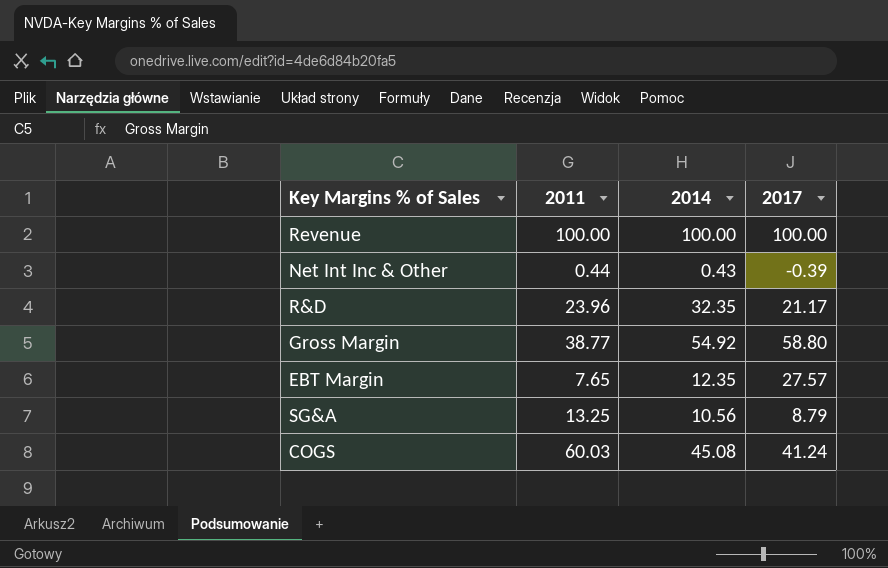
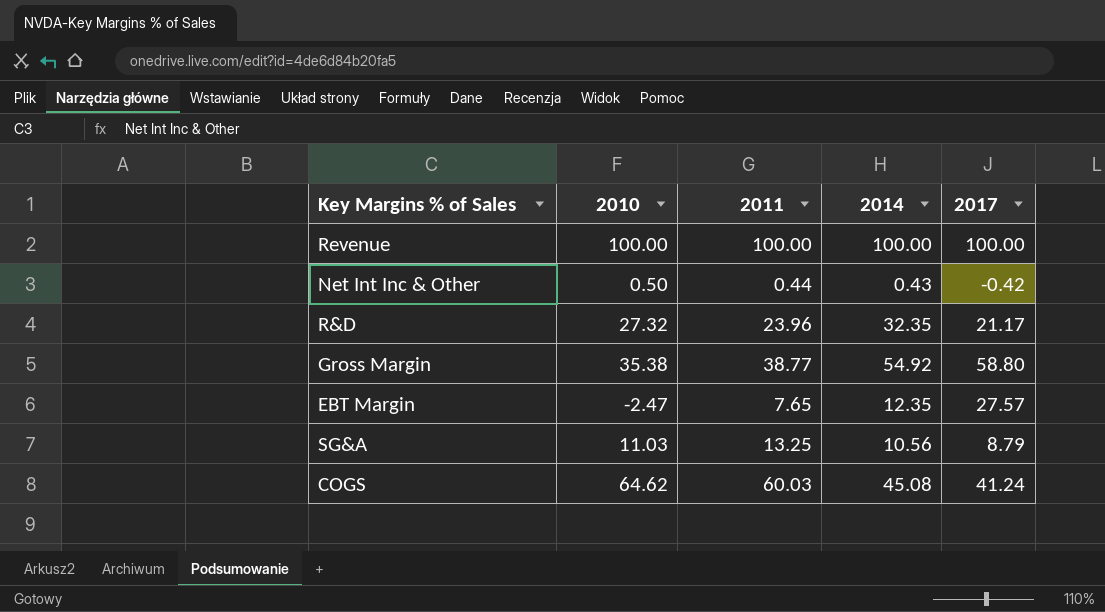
column 2010 | position: none -> 2
Net Int Inc & Other | 2017: -0.39 -> -0.42

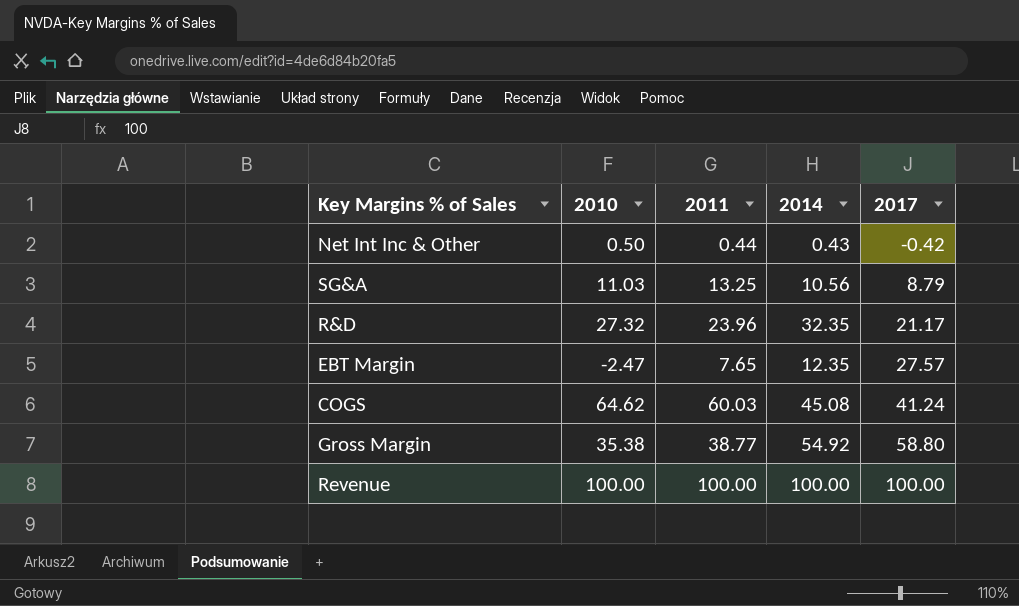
row order: none -> 2017 ascending

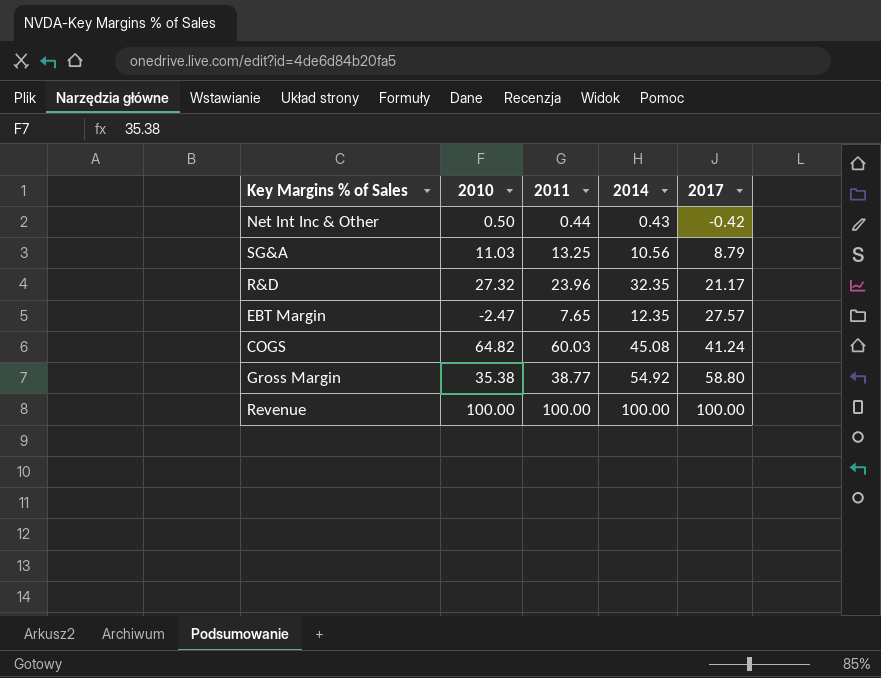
COGS | 2010: 64.62 -> 64.82

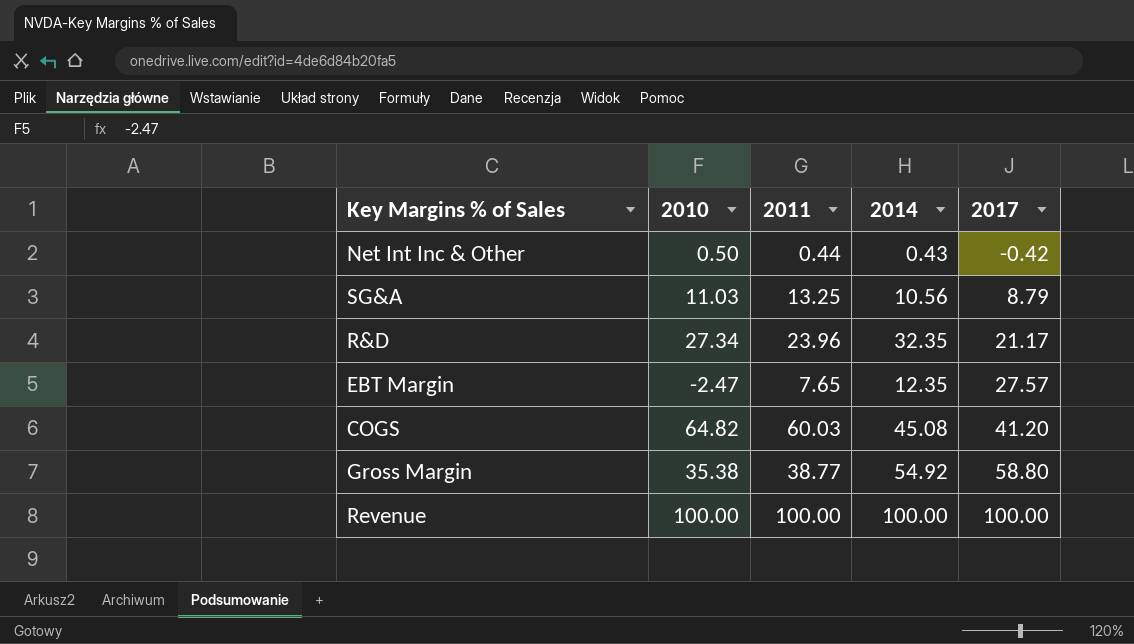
R&D | 2010: 27.32 -> 27.34
COGS | 2017: 41.24 -> 41.20

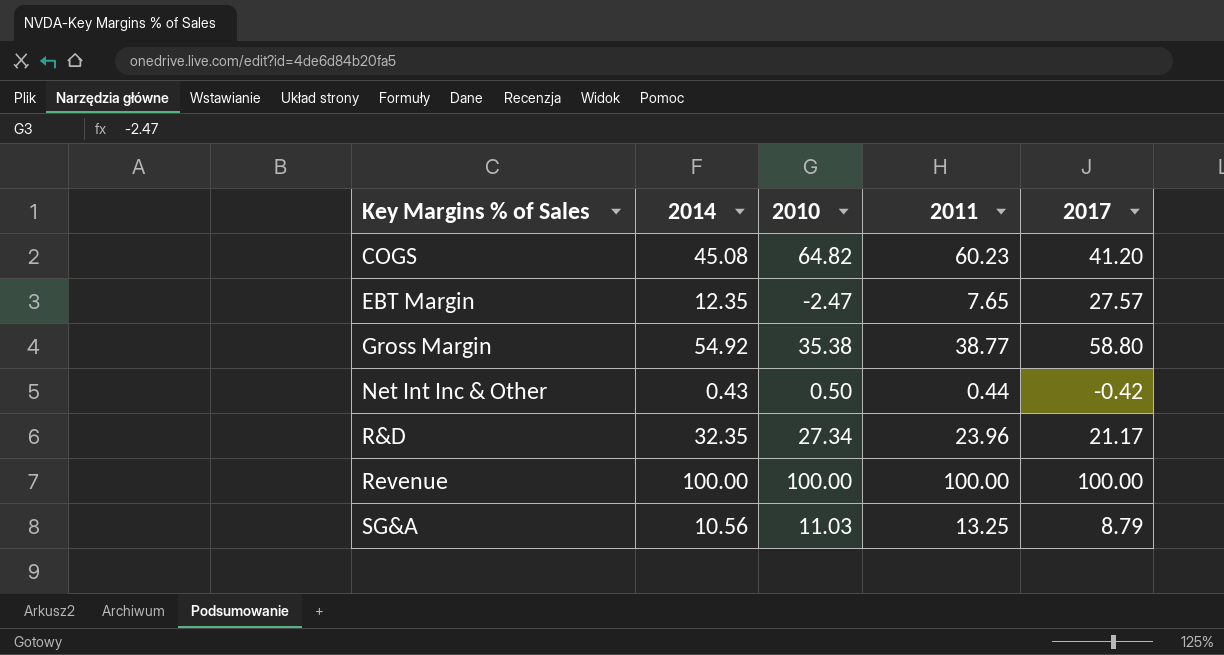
row order: 2017 ascending -> Key Margins % of Sales ascending
column 2014 | position: 4 -> 2
COGS | 2011: 60.03 -> 60.23

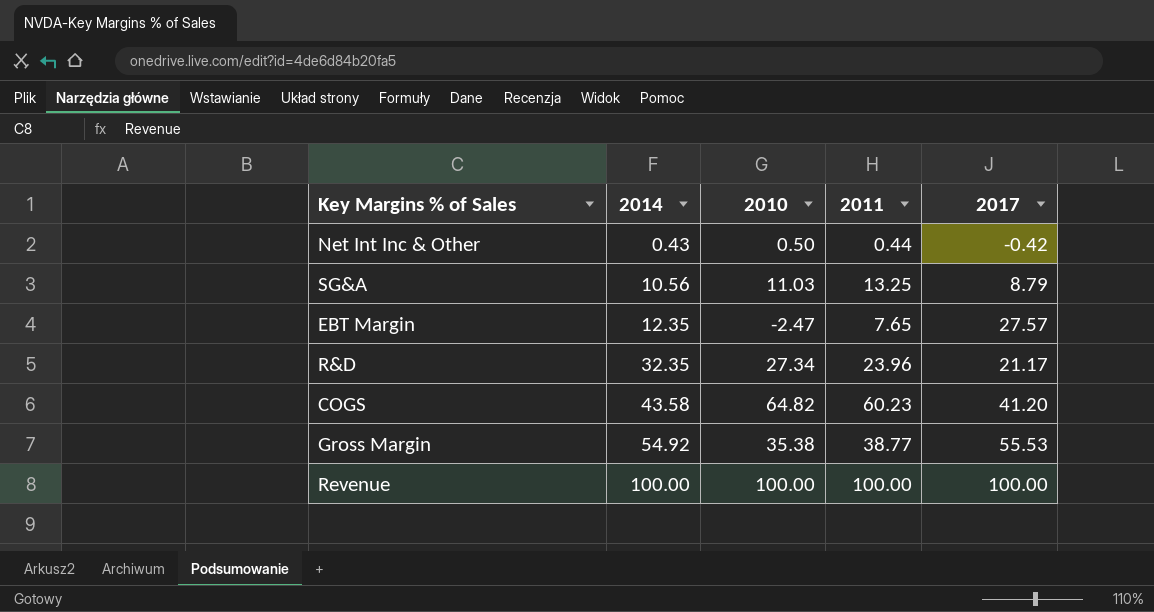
row order: Key Margins % of Sales ascending -> 2014 ascending
COGS | 2014: 45.08 -> 43.58
Gross Margin | 2017: 58.80 -> 55.53

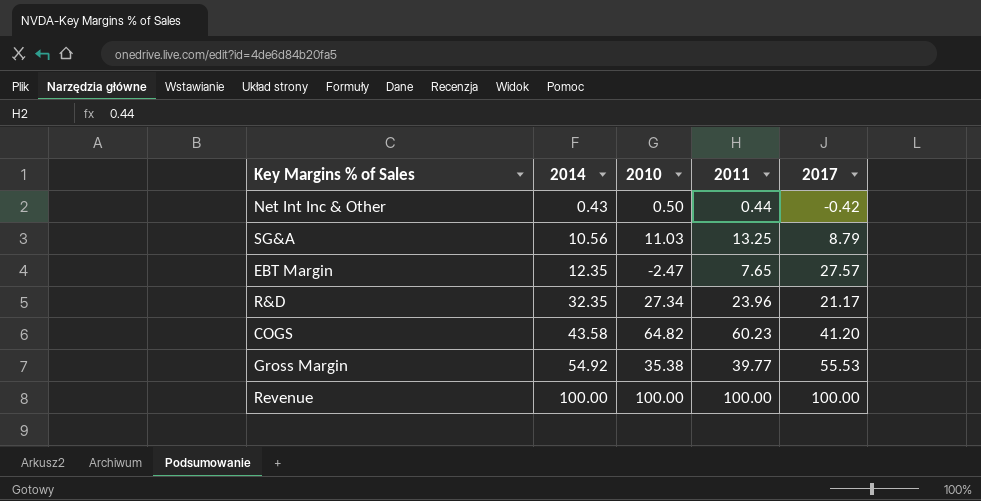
Gross Margin | 2011: 38.77 -> 39.77

